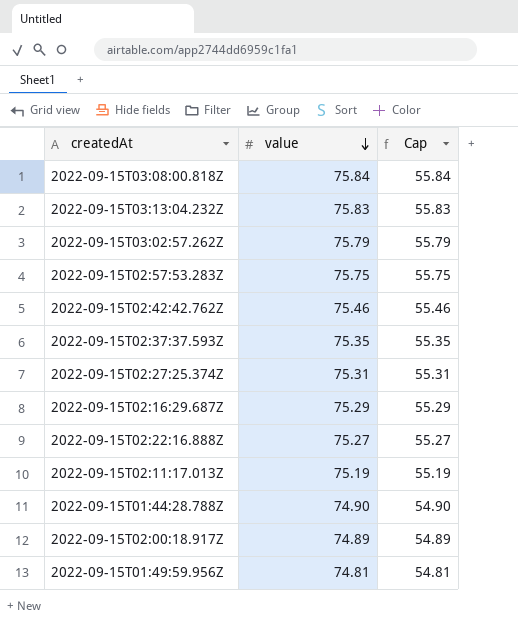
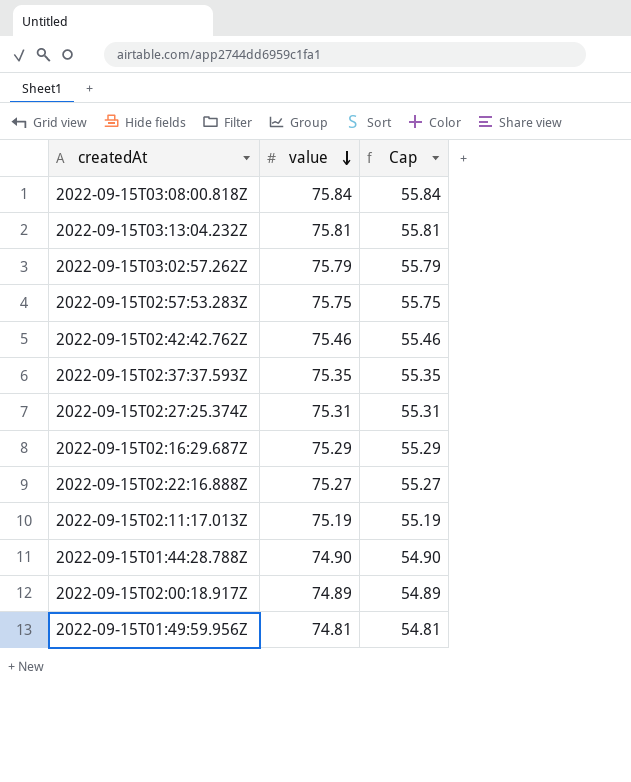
2022-09-15T03:13:04.232Z | value: 75.83 -> 75.81
2022-09-15T03:13:04.232Z | Cap: 55.83 -> 55.81

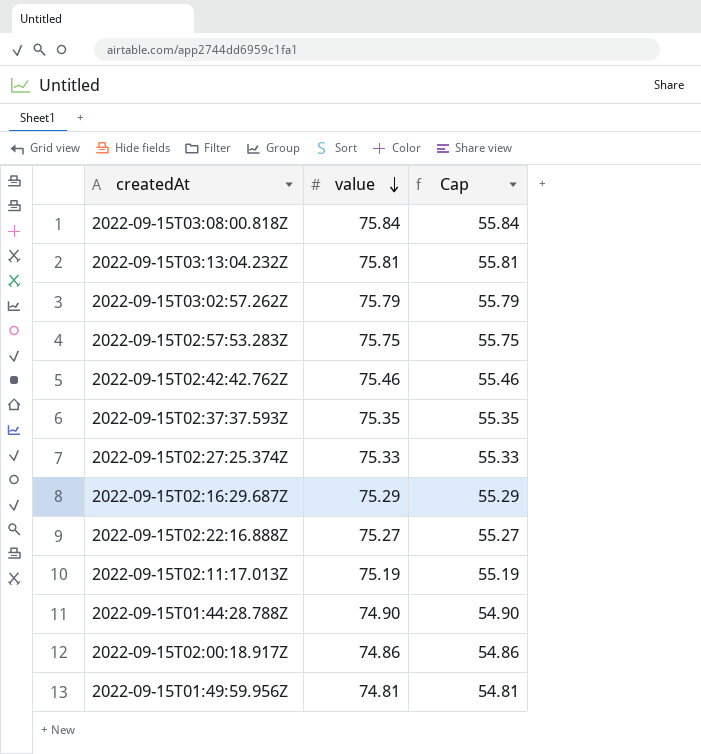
2022-09-15T02:27:25.374Z | value: 75.31 -> 75.33
2022-09-15T02:27:25.374Z | Cap: 55.31 -> 55.33
2022-09-15T02:00:18.917Z | value: 74.89 -> 74.86
2022-09-15T02:00:18.917Z | Cap: 54.89 -> 54.86

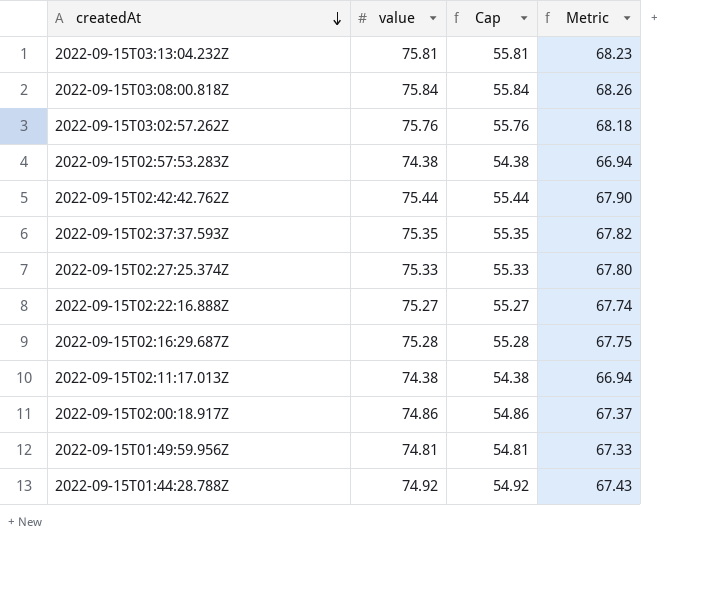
row order: value descending -> createdAt descending
column Metric | formula: none -> [value] * 0.9
2022-09-15T03:02:57.262Z | value: 75.79 -> 75.76
2022-09-15T03:02:57.262Z | Cap: 55.79 -> 55.76
2022-09-15T02:57:53.283Z | value: 75.75 -> 74.38
2022-09-15T02:57:53.283Z | Cap: 55.75 -> 54.38
2022-09-15T02:42:42.762Z | value: 75.46 -> 75.44
2022-09-15T02:42:42.762Z | Cap: 55.46 -> 55.44
2022-09-15T02:16:29.687Z | value: 75.29 -> 75.28
2022-09-15T02:16:29.687Z | Cap: 55.29 -> 55.28
2022-09-15T02:11:17.013Z | value: 75.19 -> 74.38
2022-09-15T02:11:17.013Z | Cap: 55.19 -> 54.38
2022-09-15T01:44:28.788Z | value: 74.90 -> 74.92
2022-09-15T01:44:28.788Z | Cap: 54.90 -> 54.92

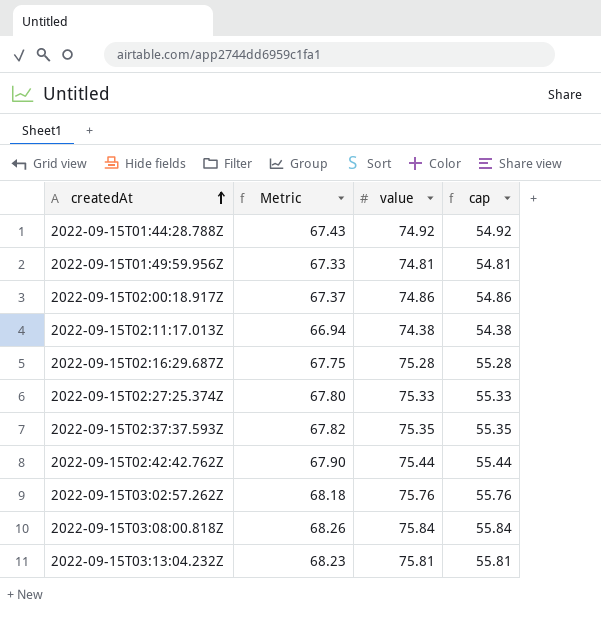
row order: createdAt descending -> createdAt ascending
column Metric | position: 4 -> 2
column name: Cap -> cap
row 2022-09-15T02:57:53.283Z: 74.38 | 54.38 | 66.94 -> none
row 2022-09-15T02:22:16.888Z: 75.27 | 55.27 | 67.74 -> none

